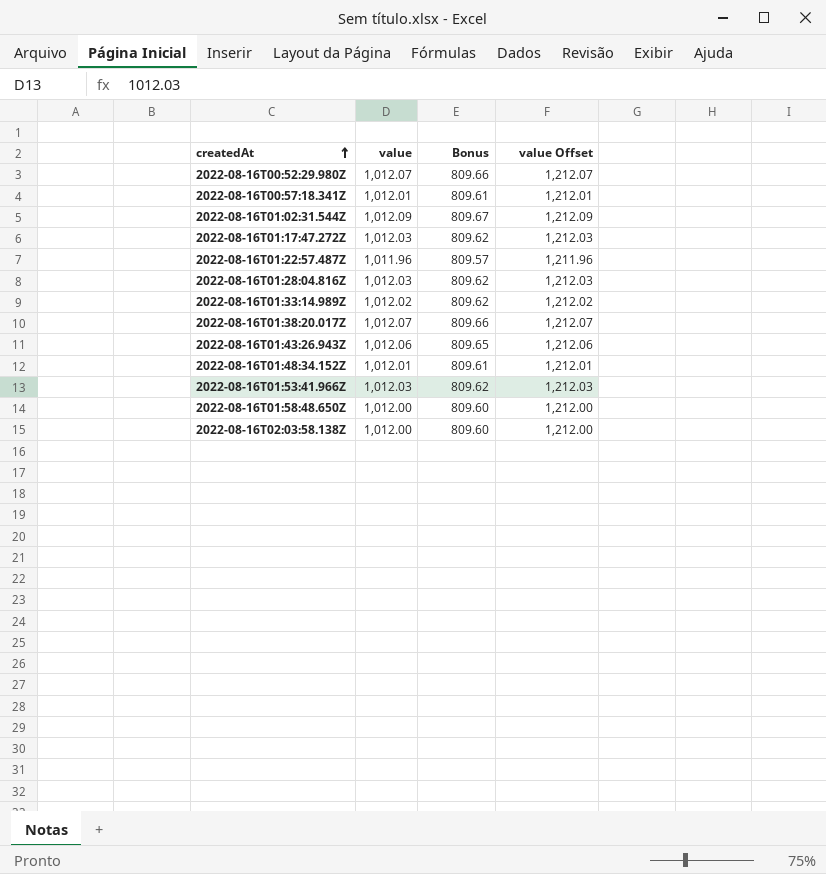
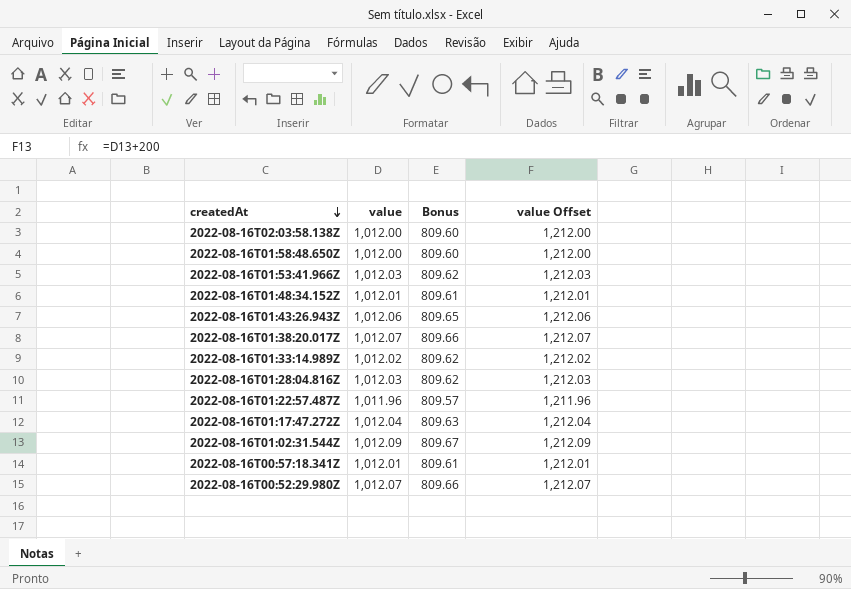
row order: createdAt ascending -> createdAt descending
2022-08-16T01:17:47.272Z | value: 1,012.03 -> 1,012.04
2022-08-16T01:17:47.272Z | Bonus: 809.62 -> 809.63
2022-08-16T01:17:47.272Z | value Offset: 1,212.03 -> 1,212.04

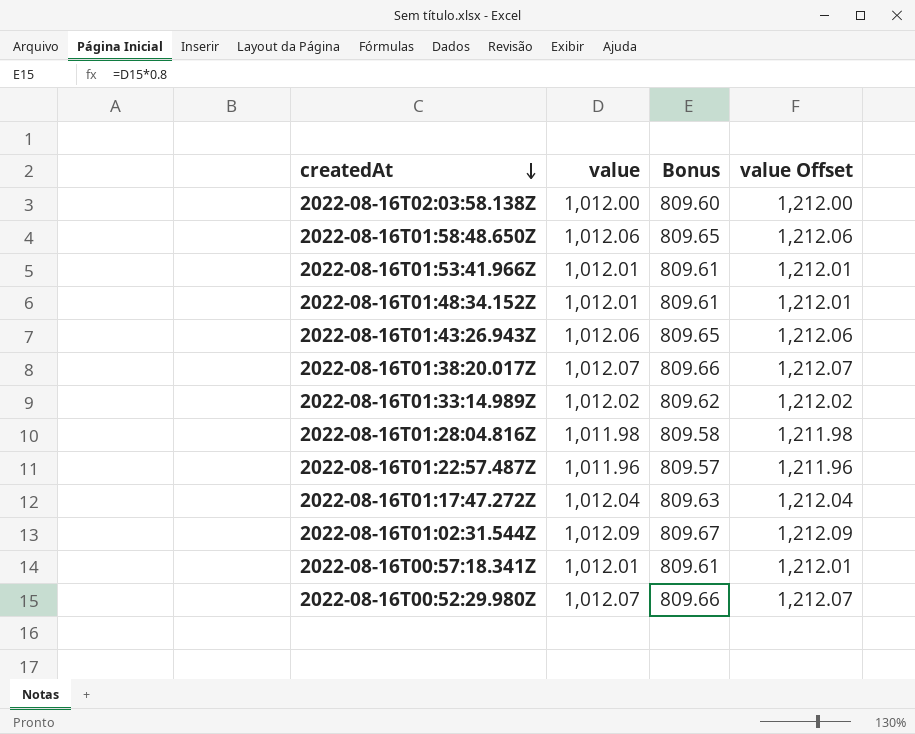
2022-08-16T01:58:48.650Z | value: 1,012.00 -> 1,012.06
2022-08-16T01:58:48.650Z | Bonus: 809.60 -> 809.65
2022-08-16T01:58:48.650Z | value Offset: 1,212.00 -> 1,212.06
2022-08-16T01:53:41.966Z | value: 1,012.03 -> 1,012.01
2022-08-16T01:53:41.966Z | Bonus: 809.62 -> 809.61
2022-08-16T01:53:41.966Z | value Offset: 1,212.03 -> 1,212.01
2022-08-16T01:28:04.816Z | value: 1,012.03 -> 1,011.98
2022-08-16T01:28:04.816Z | Bonus: 809.62 -> 809.58
2022-08-16T01:28:04.816Z | value Offset: 1,212.03 -> 1,211.98

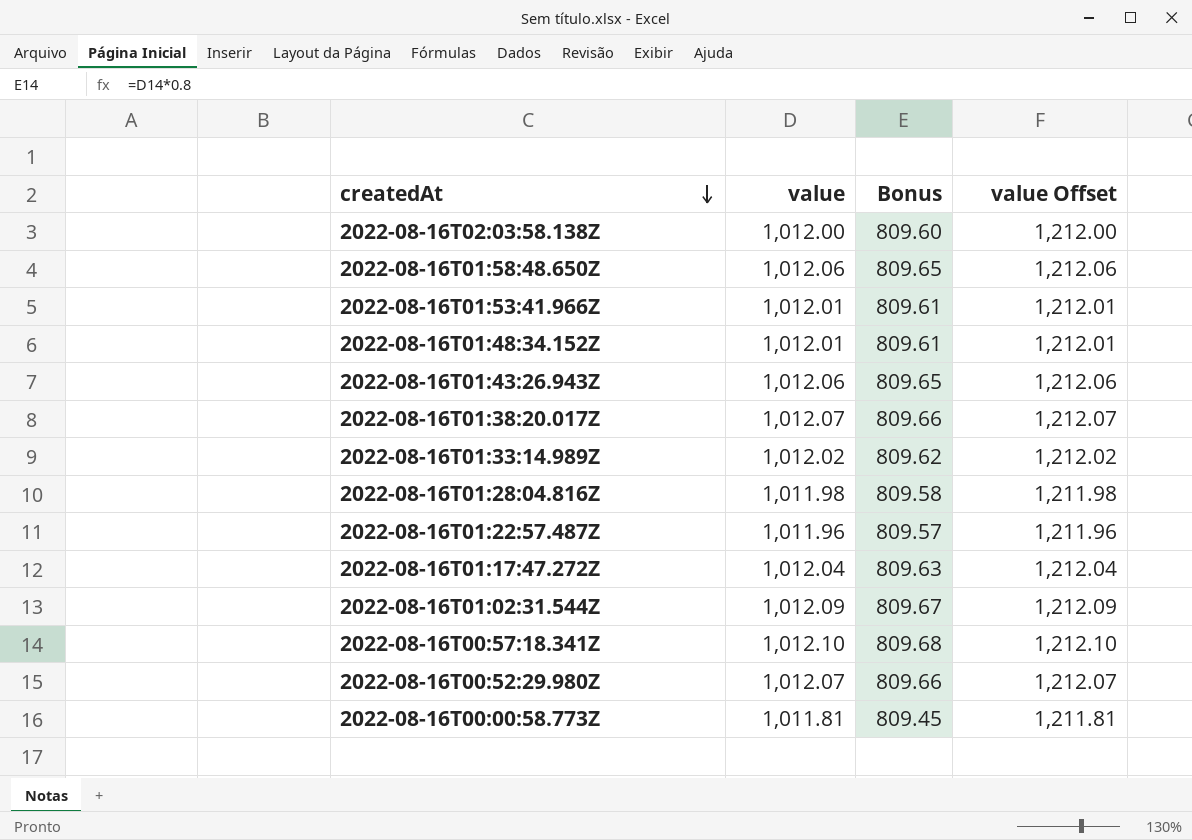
2022-08-16T00:57:18.341Z | value: 1,012.01 -> 1,012.10
2022-08-16T00:57:18.341Z | Bonus: 809.61 -> 809.68
2022-08-16T00:57:18.341Z | value Offset: 1,212.01 -> 1,212.10
row 2022-08-16T00:00:58.773Z: none -> 1,011.81 | 809.45 | 1,211.81

